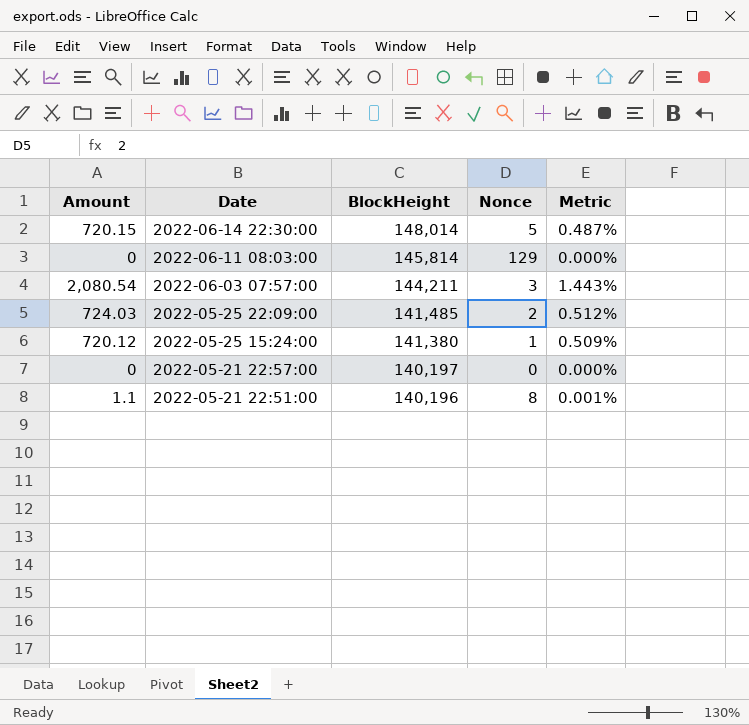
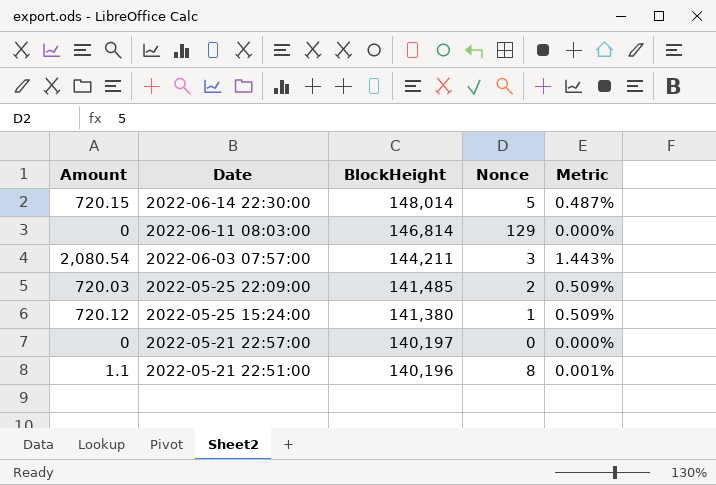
2022-06-11 08:03:00 | BlockHeight: 145,814 -> 146,814
2022-05-25 22:09:00 | Amount: 724.03 -> 720.03
2022-05-25 22:09:00 | Metric: 0.512% -> 0.509%

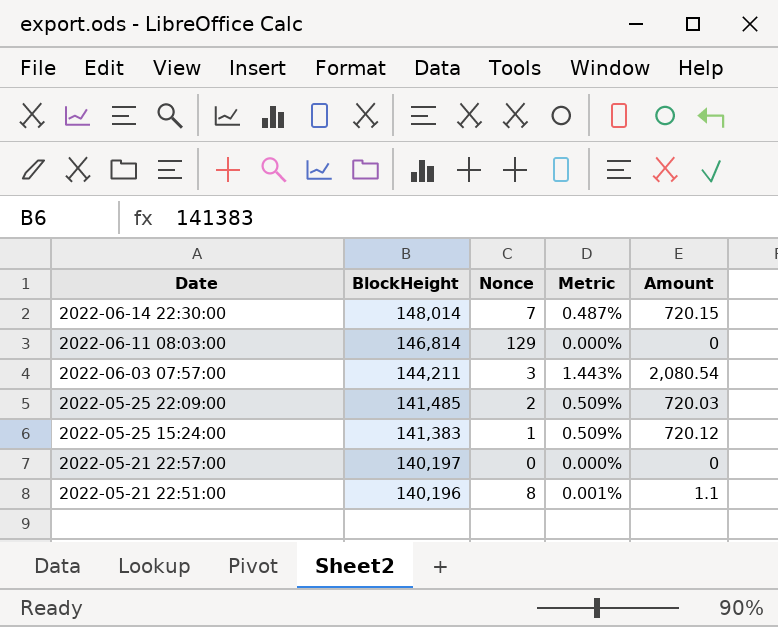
column Amount | position: 1 -> 5
2022-06-14 22:30:00 | Nonce: 5 -> 7
2022-05-25 15:24:00 | BlockHeight: 141,380 -> 141,383

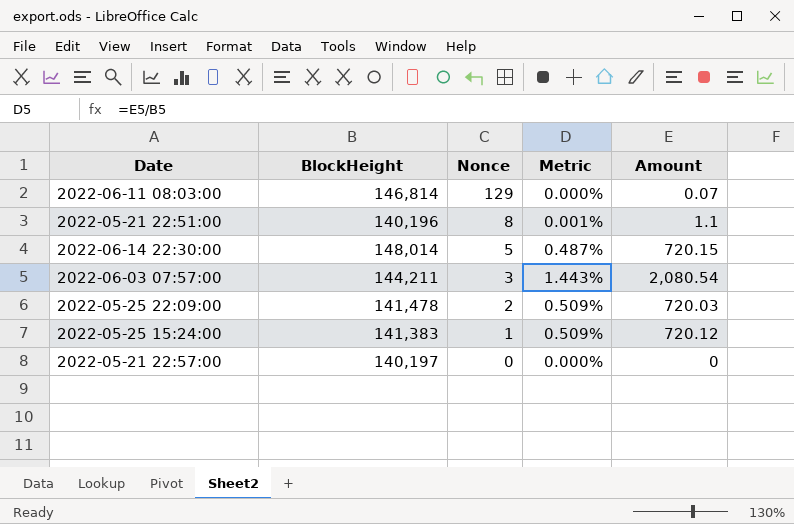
row order: Date descending -> Nonce descending
2022-06-11 08:03:00 | Amount: 0 -> 0.07
2022-06-14 22:30:00 | Nonce: 7 -> 5
2022-05-25 22:09:00 | BlockHeight: 141,485 -> 141,478

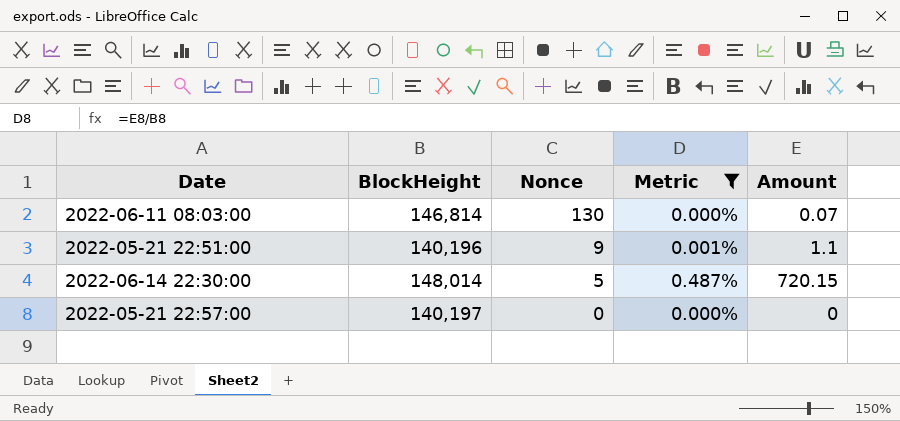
filter: none -> Metric <= 0.487%
2022-06-11 08:03:00 | Nonce: 129 -> 130
2022-05-21 22:51:00 | Nonce: 8 -> 9

